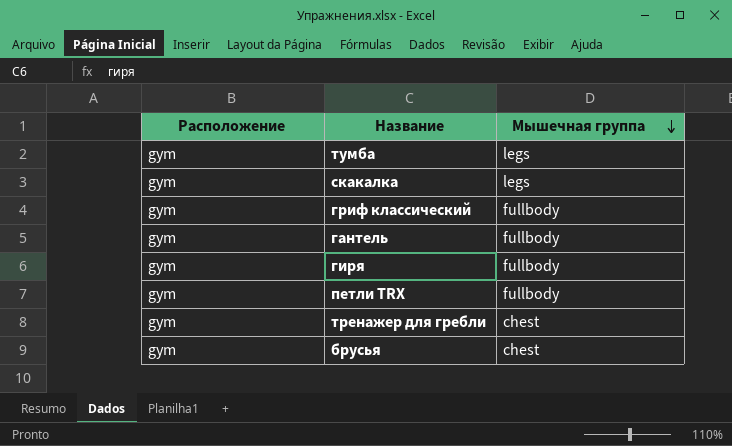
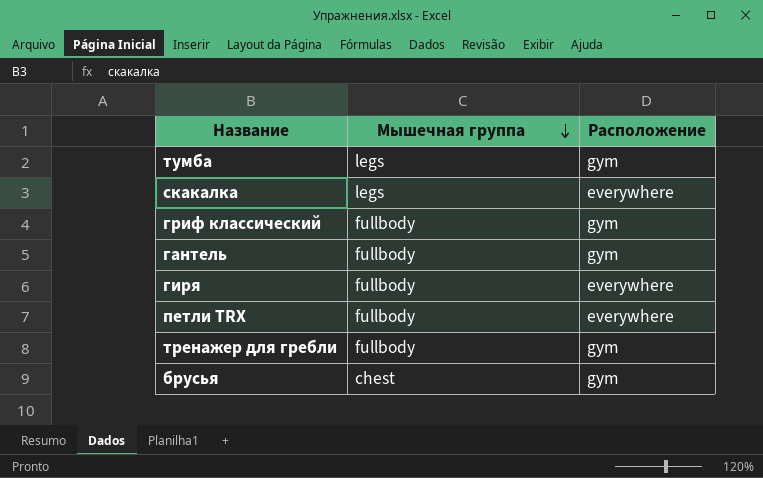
column Расположение | position: 1 -> 3
скакалка | Расположение: gym -> everywhere
гиря | Расположение: gym -> everywhere
петли TRX | Расположение: gym -> everywhere
тренажер для гребли | Мышечная группа: chest -> fullbody

